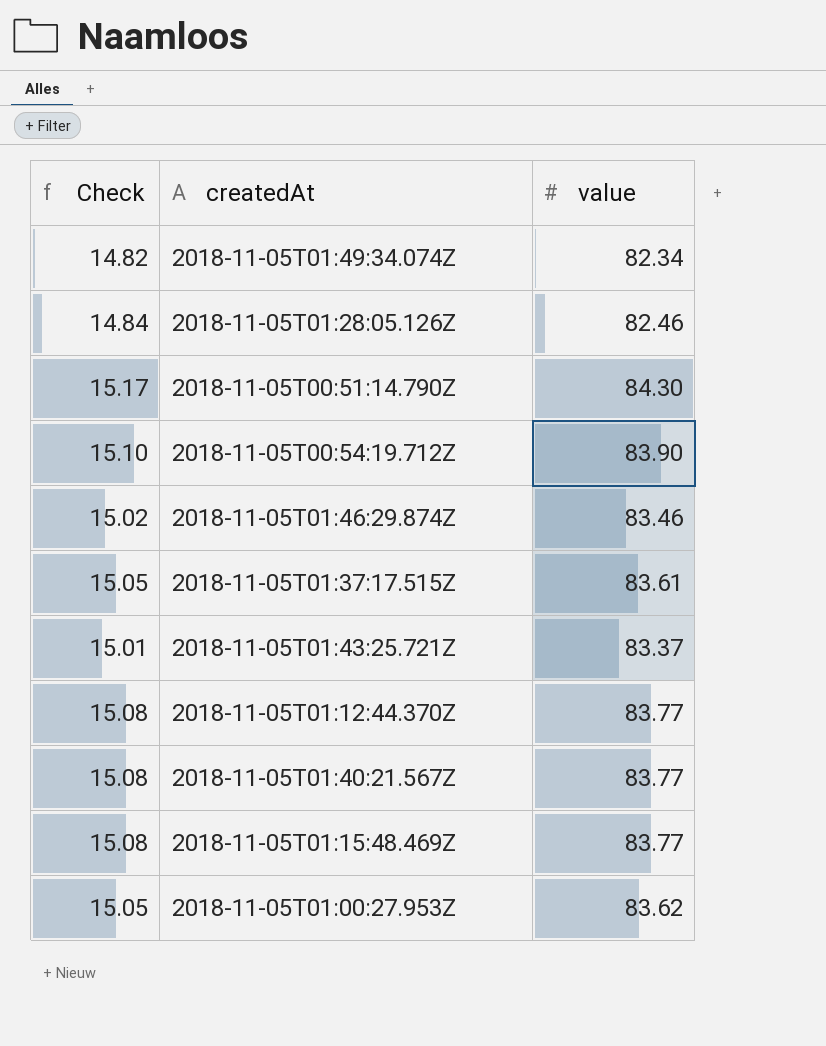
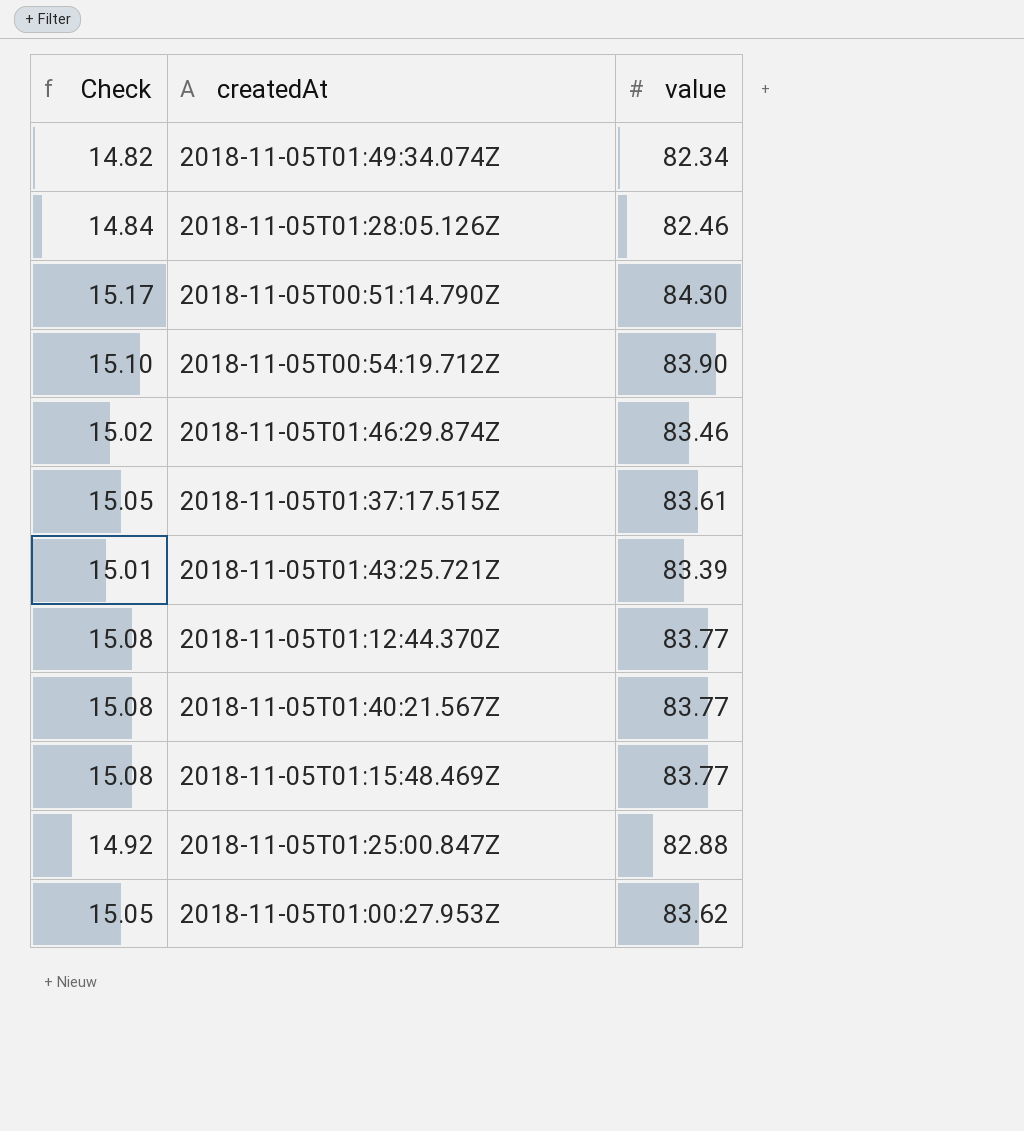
2018-11-05T01:43:25.721Z | value: 83.37 -> 83.39
row 2018-11-05T01:25:00.847Z: none -> 14.92 | 82.88

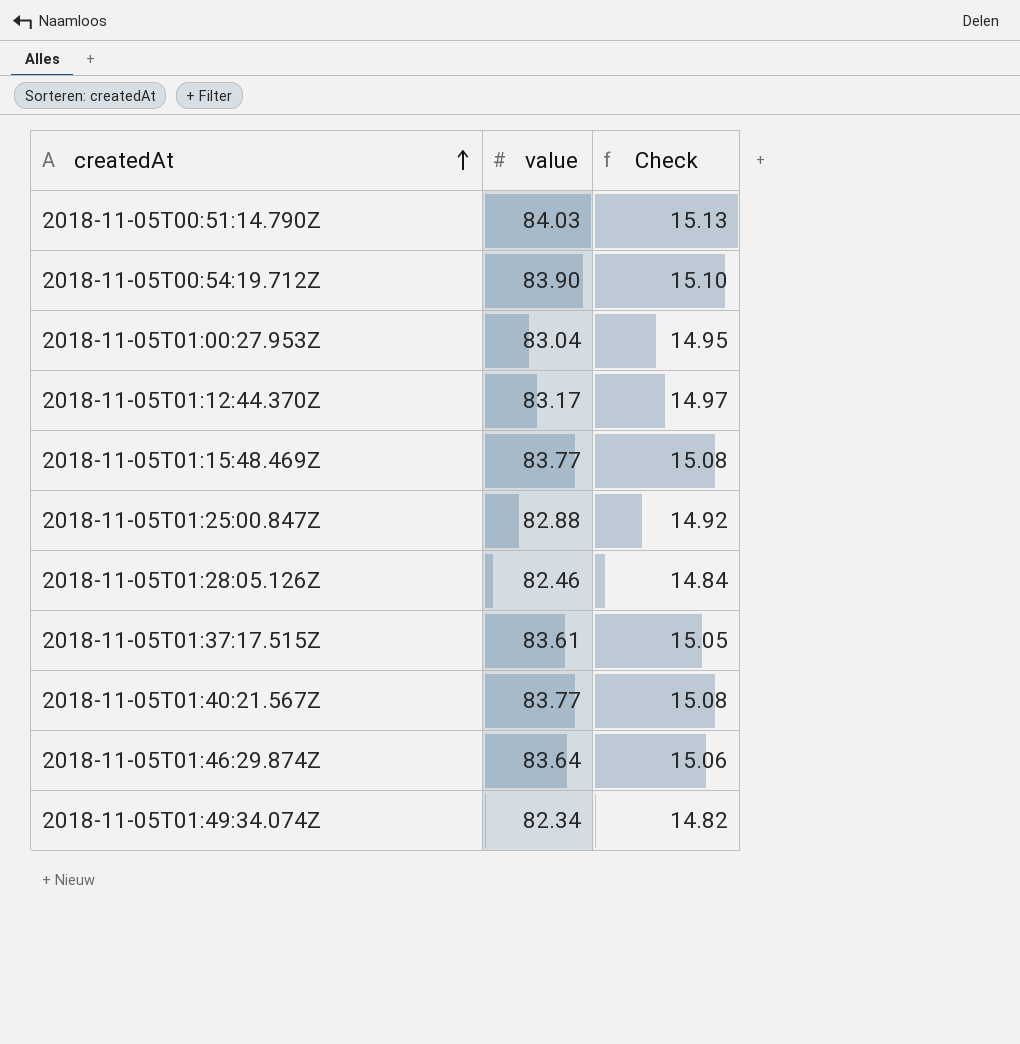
row order: none -> createdAt ascending
column Check | position: 1 -> 3
row 2018-11-05T01:43:25.721Z: 15.01 | 83.39 -> none
2018-11-05T00:51:14.790Z | value: 84.30 -> 84.03
2018-11-05T00:51:14.790Z | Check: 15.17 -> 15.13
2018-11-05T01:00:27.953Z | value: 83.62 -> 83.04
2018-11-05T01:00:27.953Z | Check: 15.05 -> 14.95
2018-11-05T01:12:44.370Z | value: 83.77 -> 83.17
2018-11-05T01:12:44.370Z | Check: 15.08 -> 14.97
2018-11-05T01:46:29.874Z | value: 83.46 -> 83.64
2018-11-05T01:46:29.874Z | Check: 15.02 -> 15.06

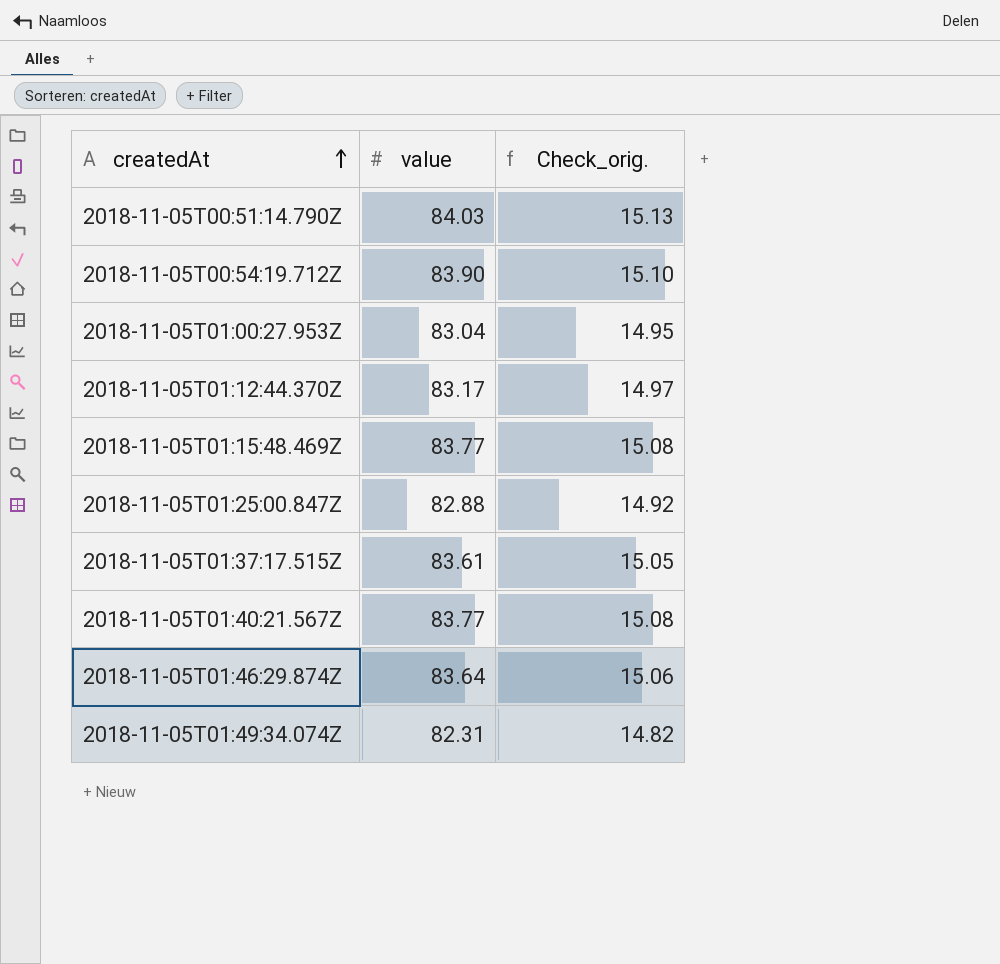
column name: Check -> Check_orig.
row 2018-11-05T01:28:05.126Z: 82.46 | 14.84 -> none
2018-11-05T01:49:34.074Z | value: 82.34 -> 82.31

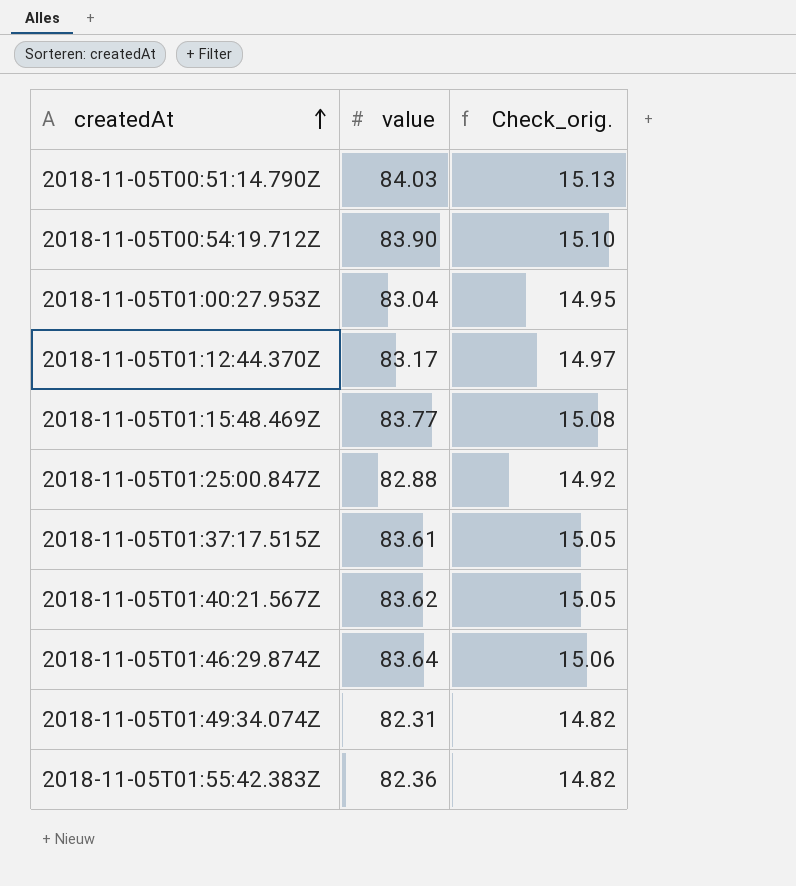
2018-11-05T01:40:21.567Z | value: 83.77 -> 83.62
2018-11-05T01:40:21.567Z | Check_orig.: 15.08 -> 15.05
row 2018-11-05T01:55:42.383Z: none -> 82.36 | 14.82

